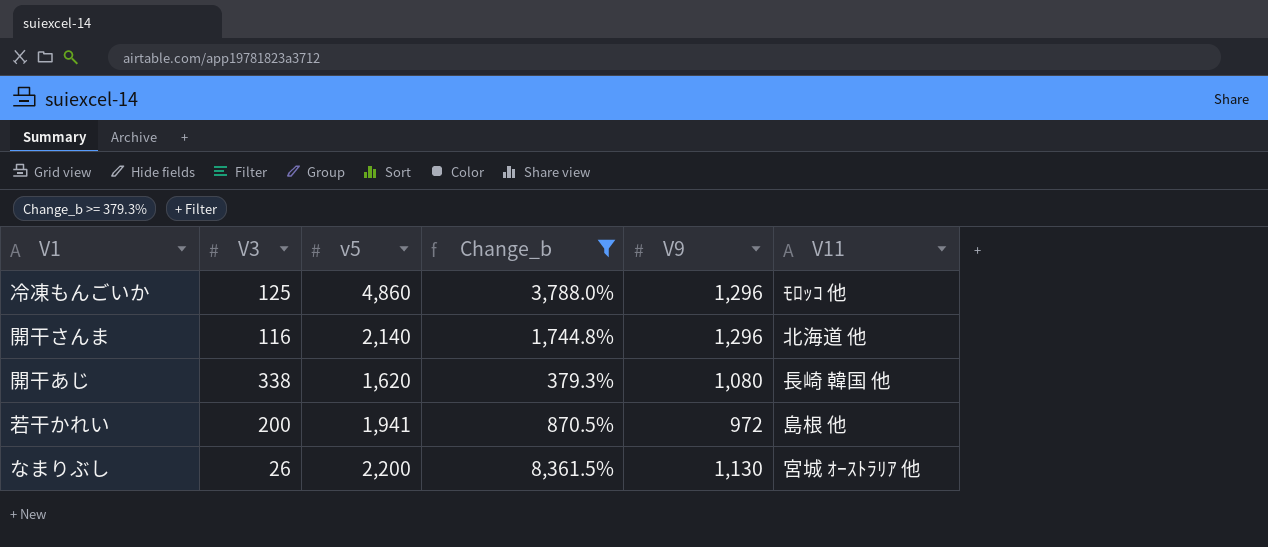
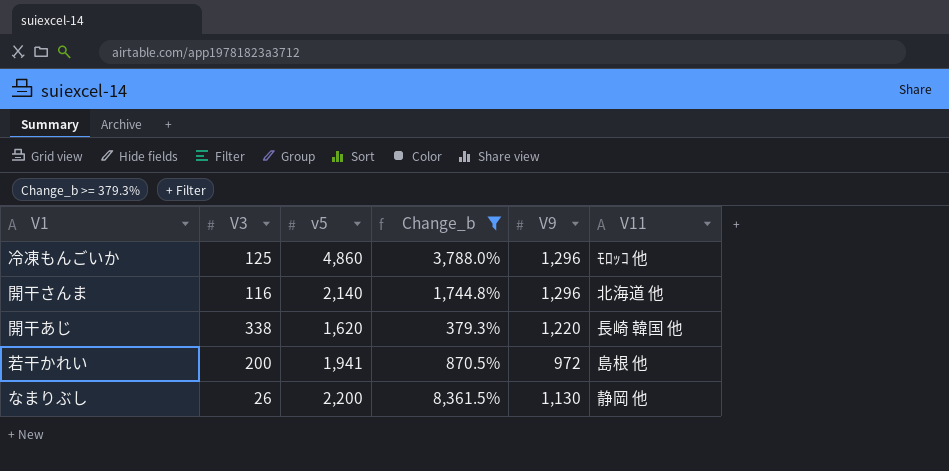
開干あじ | V9: 1,080 -> 1,220
なまりぶし | V11: 宮城 ｵｰｽﾄﾗﾘｱ 他 -> 静岡 他

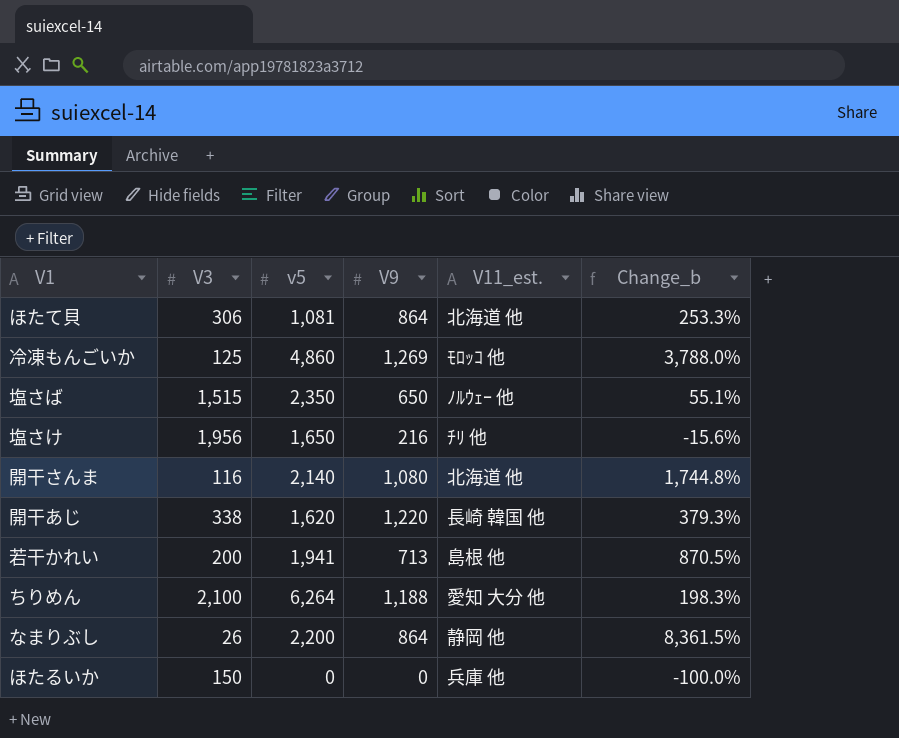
filter: Change_b >= 379.3% -> none
column name: V11 -> V11_est.
column Change_b | position: 4 -> 6
冷凍もんごいか | V9: 1,296 -> 1,269
開干さんま | V9: 1,296 -> 1,080
若干かれい | V9: 972 -> 713
なまりぶし | V9: 1,130 -> 864

